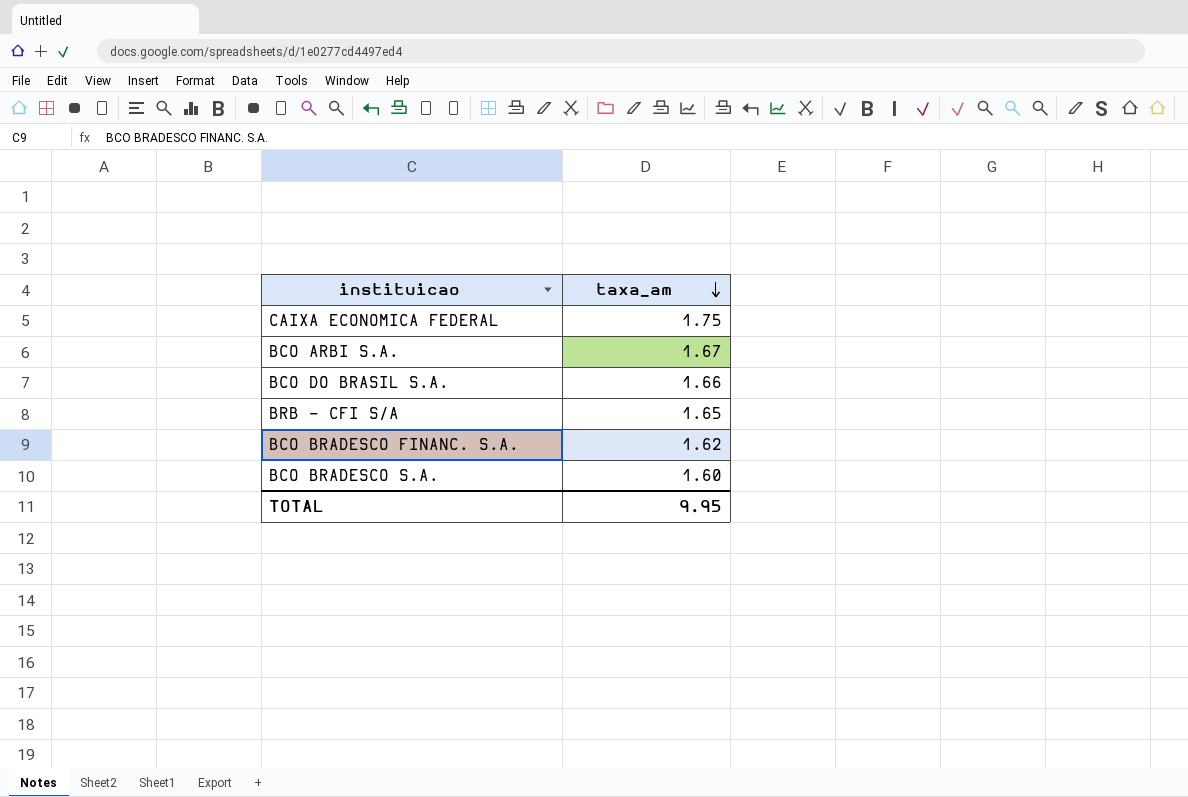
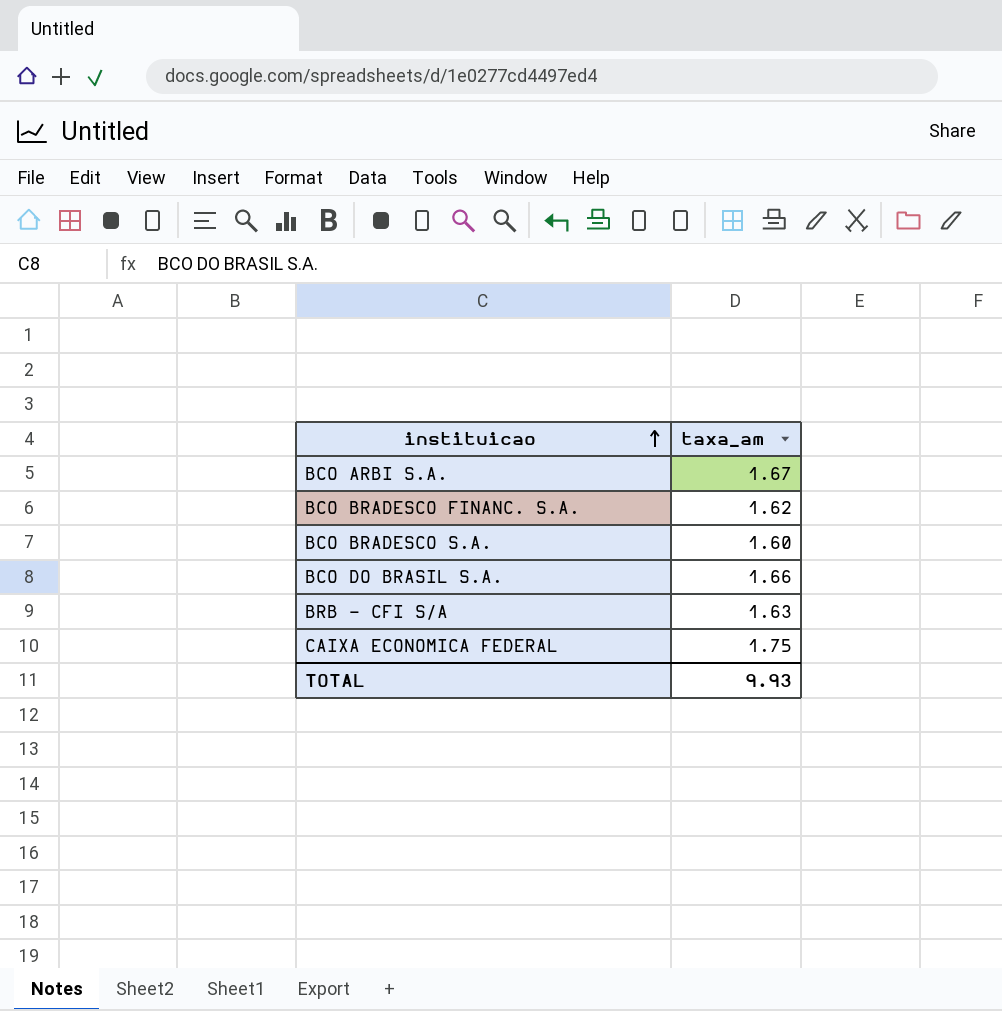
row order: taxa_am descending -> instituicao ascending
BRB - CFI S/A | taxa_am: 1.65 -> 1.63
TOTAL | taxa_am: 9.95 -> 9.93

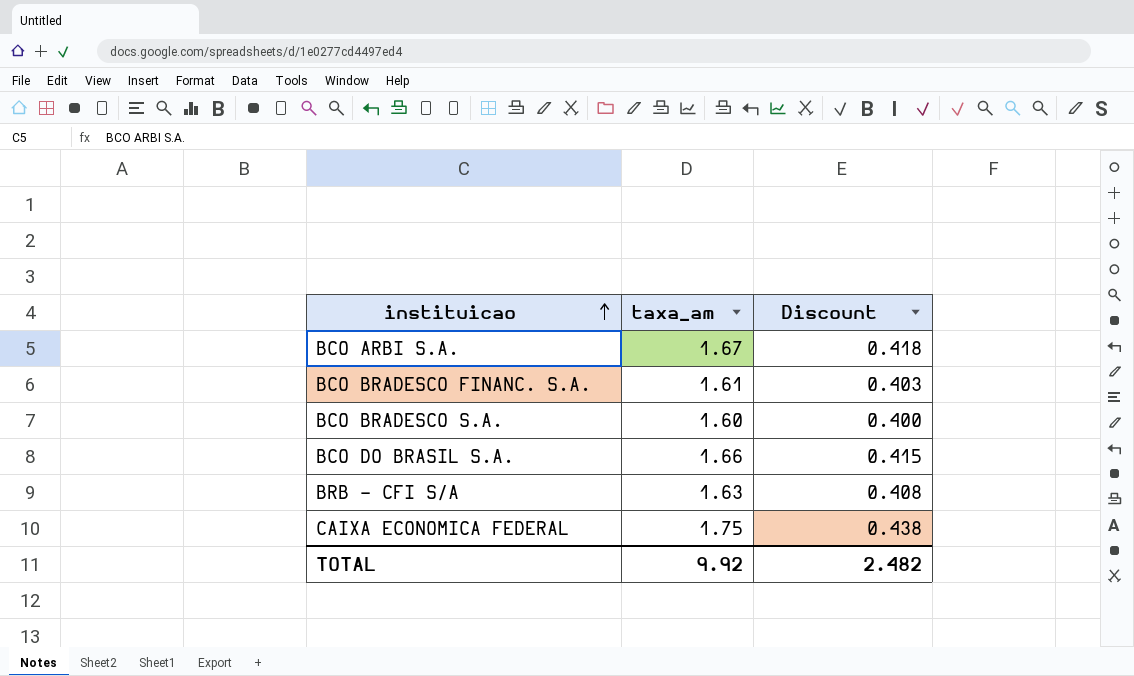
column Discount | formula: none -> [taxa_am] * 0.25
BCO BRADESCO FINANC. S.A. | taxa_am: 1.62 -> 1.61
TOTAL | taxa_am: 9.93 -> 9.92

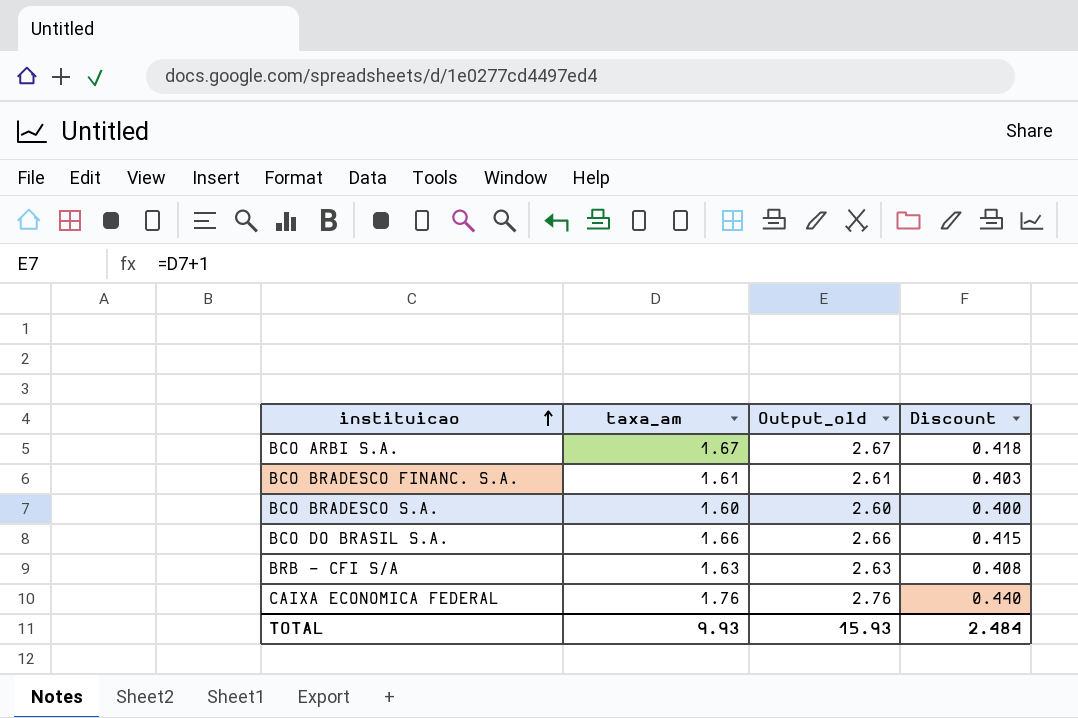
column Output_old | formula: none -> [taxa_am] + 1
CAIXA ECONOMICA FEDERAL | taxa_am: 1.75 -> 1.76
CAIXA ECONOMICA FEDERAL | Discount: 0.438 -> 0.440
TOTAL | taxa_am: 9.92 -> 9.93
TOTAL | Discount: 2.482 -> 2.484

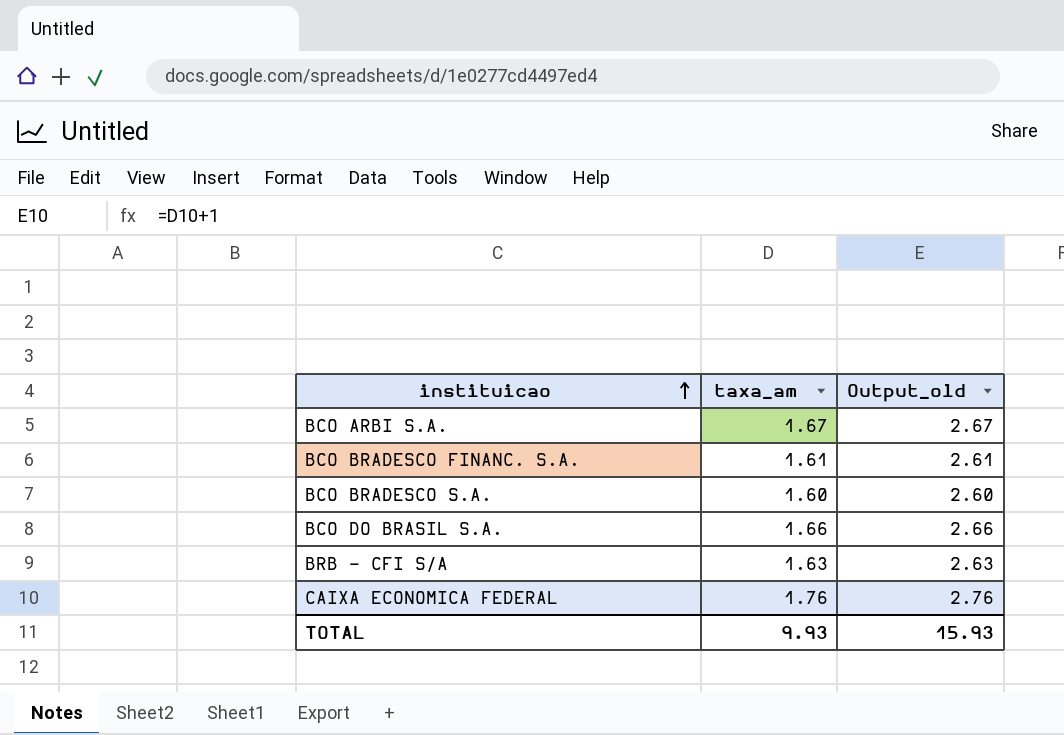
column Discount | formula: [taxa_am] * 0.25 -> none

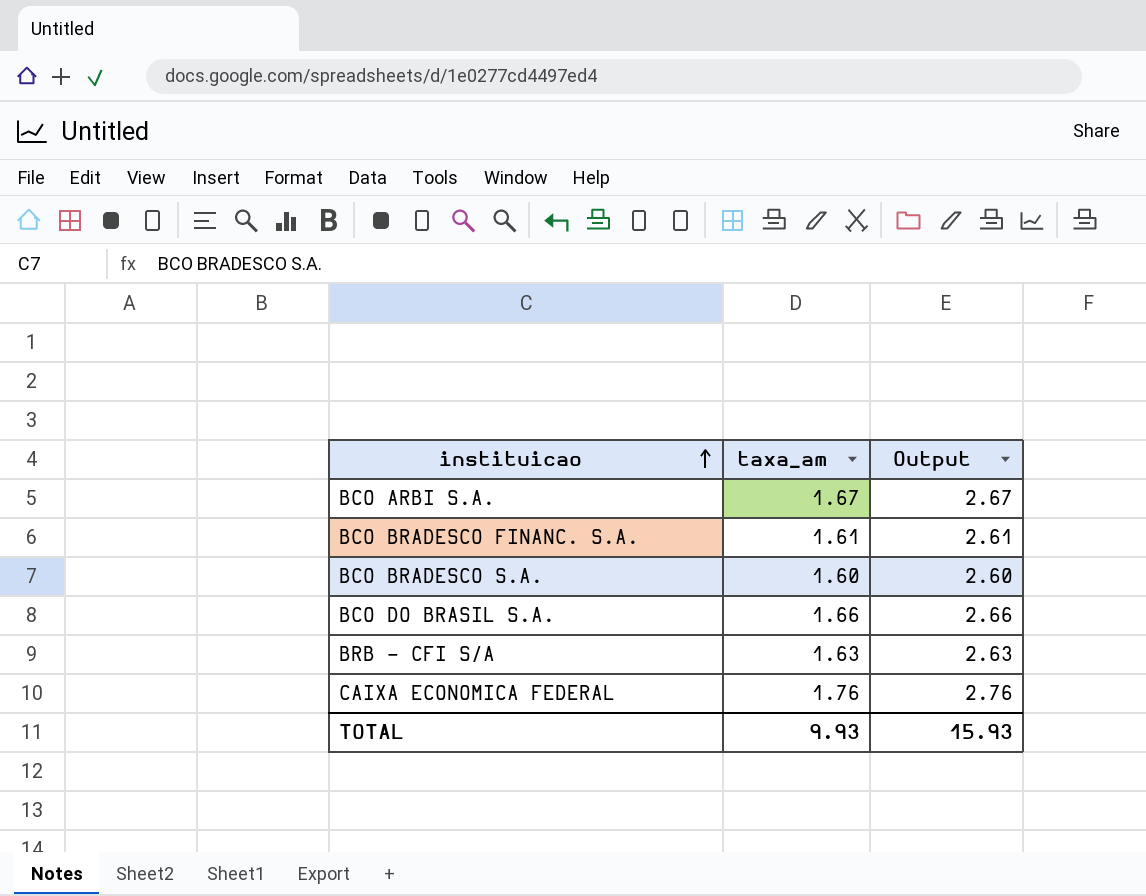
column name: Output_old -> Output

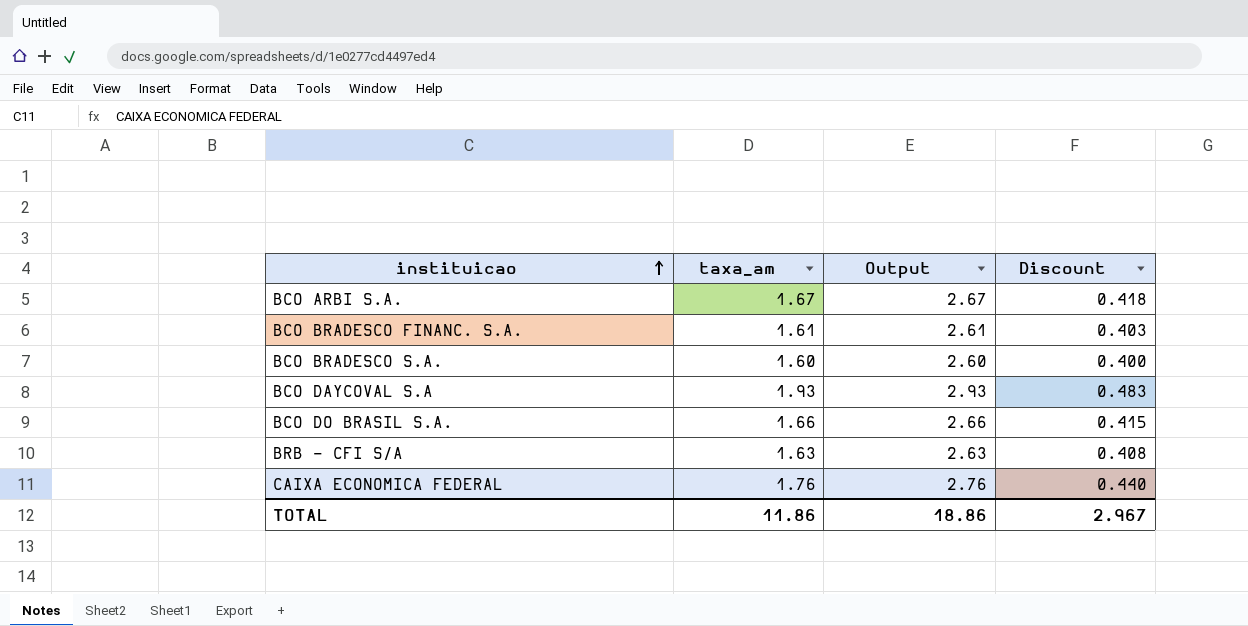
column Discount | formula: none -> [taxa_am] * 0.25
row BCO DAYCOVAL S.A: none -> 1.93 | 2.93 | 0.483
TOTAL | taxa_am: 9.93 -> 11.86
TOTAL | Output: 15.93 -> 18.86

